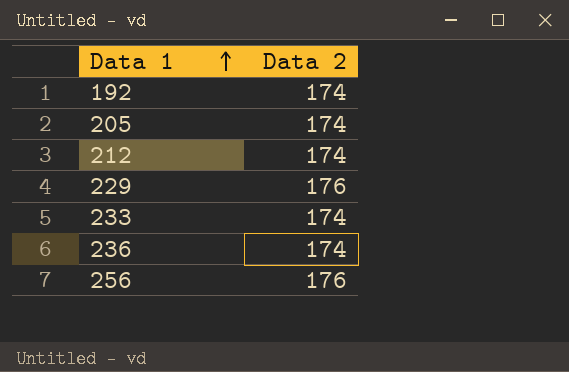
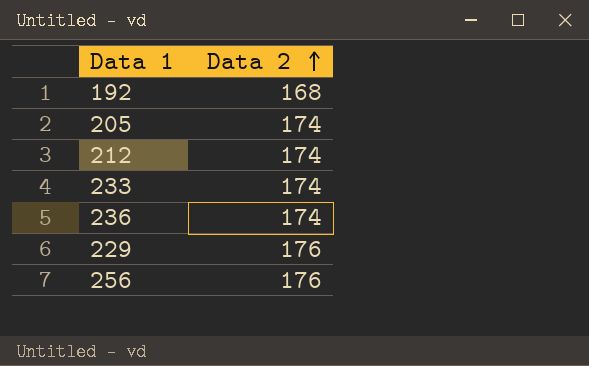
row order: Data 1 ascending -> Data 2 ascending
192 | Data 2: 174 -> 168

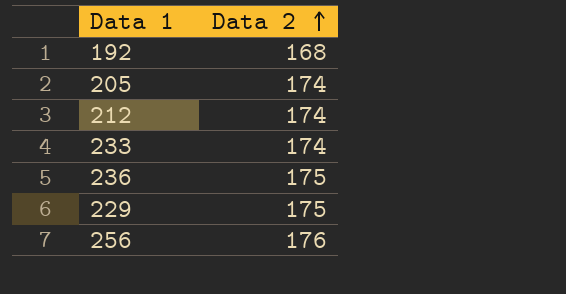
236 | Data 2: 174 -> 175
229 | Data 2: 176 -> 175

